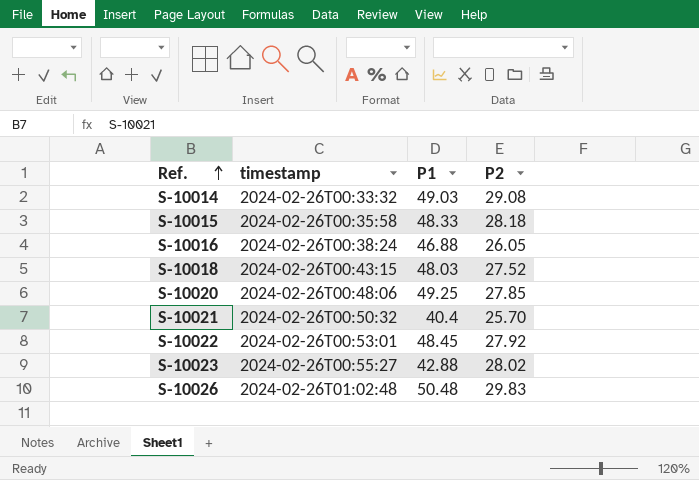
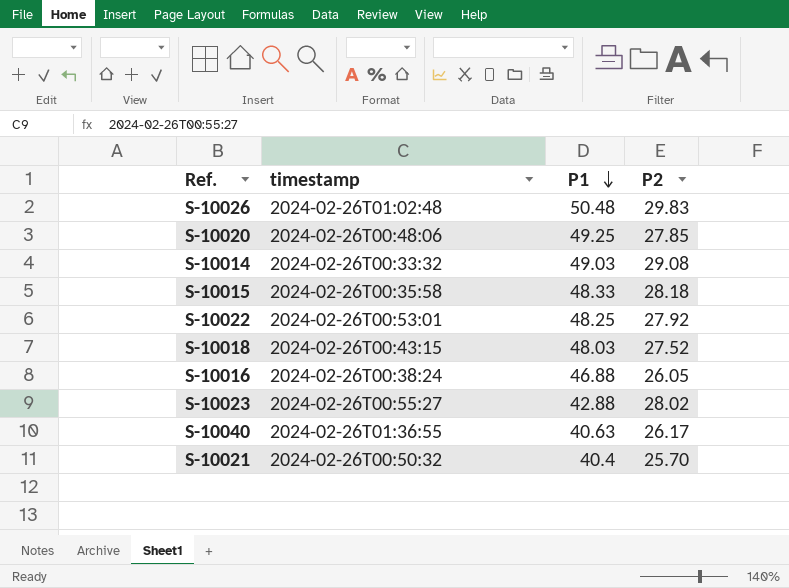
row order: Ref. ascending -> P1 descending
S-10022 | P1: 48.45 -> 48.25
row S-10040: none -> 2024-02-26T01:36:55 | 40.63 | 26.17

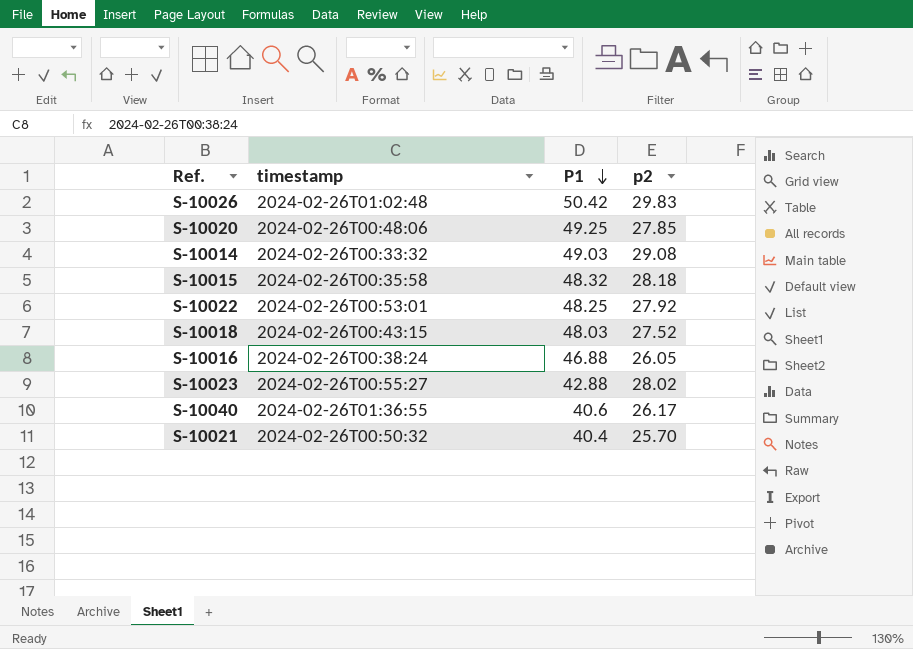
column name: P2 -> p2
S-10026 | P1: 50.48 -> 50.42
S-10015 | P1: 48.33 -> 48.32
S-10040 | P1: 40.63 -> 40.6

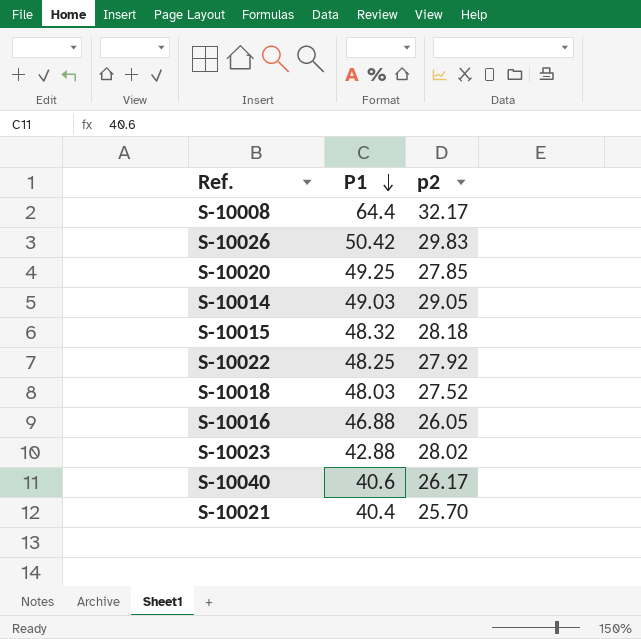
column timestamp | position: 2 -> none
row S-10008: none -> 64.4 | 32.17
S-10014 | p2: 29.08 -> 29.05

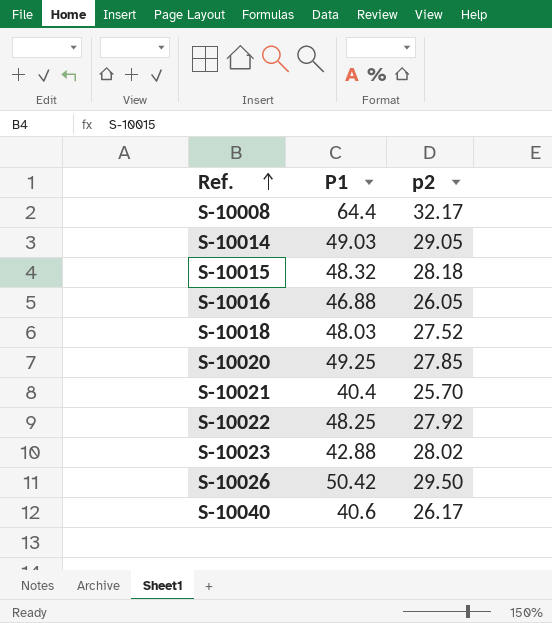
row order: P1 descending -> Ref. ascending
S-10026 | p2: 29.83 -> 29.50

